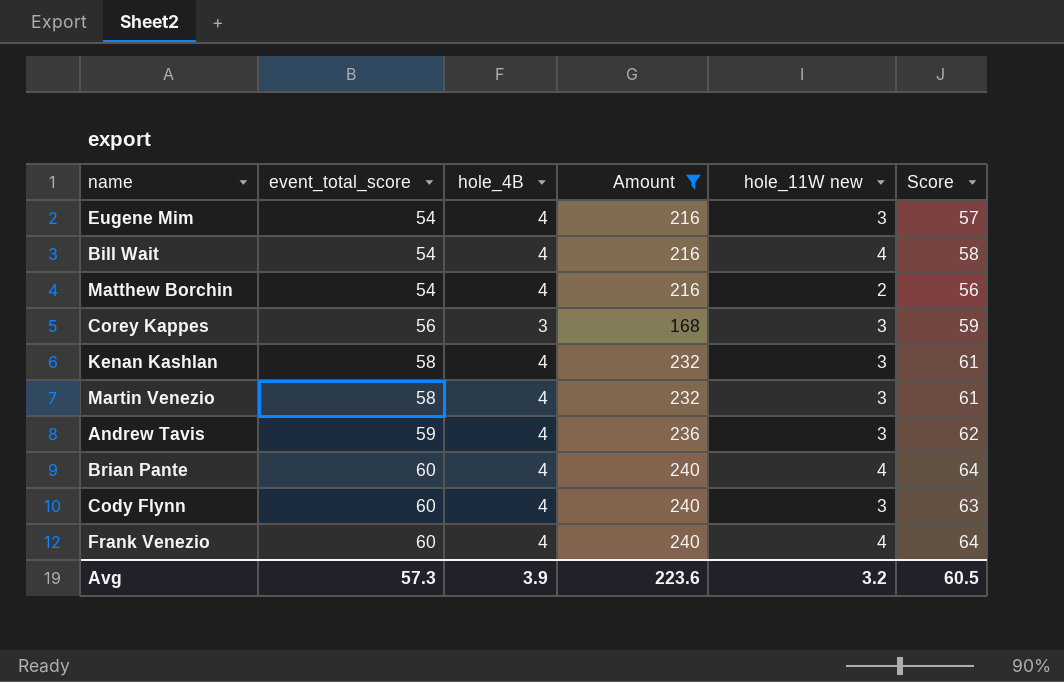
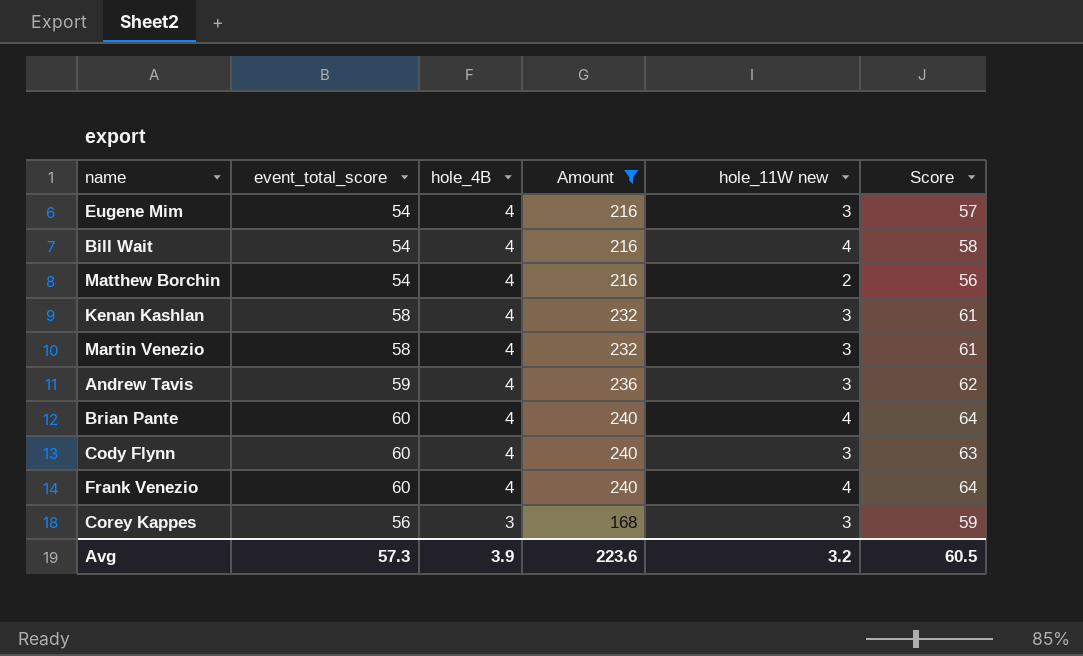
row order: event_total_score ascending -> hole_4B descending

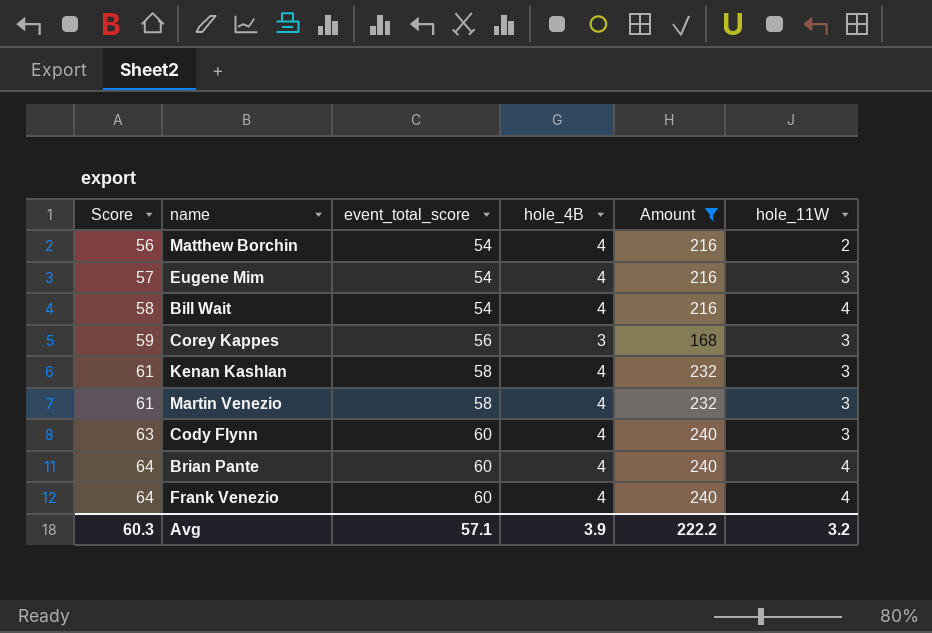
row order: hole_4B descending -> Score ascending
column Score | position: 6 -> 1
column name: hole_11W new -> hole_11W
row Andrew Tavis: 59 | 4 | 236 | 3 | 62 -> none
Avg | Score: 60.5 -> 60.3
Avg | event_total_score: 57.3 -> 57.1
Avg | Amount: 223.6 -> 222.2

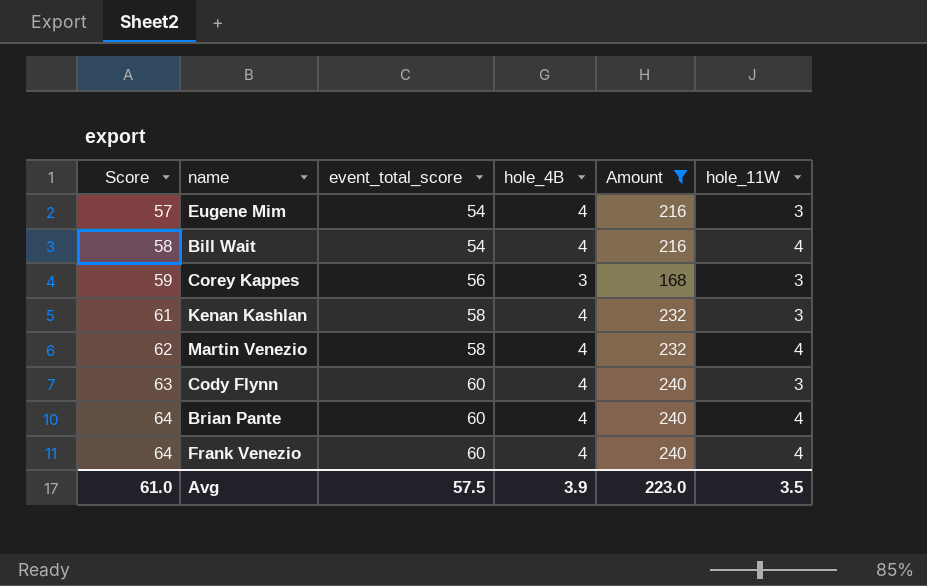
row Matthew Borchin: 56 | 54 | 4 | 216 | 2 -> none
Martin Venezio | Score: 61 -> 62
Martin Venezio | hole_11W: 3 -> 4
Avg | Score: 60.3 -> 61.0
Avg | event_total_score: 57.1 -> 57.5
Avg | Amount: 222.2 -> 223.0
Avg | hole_11W: 3.2 -> 3.5

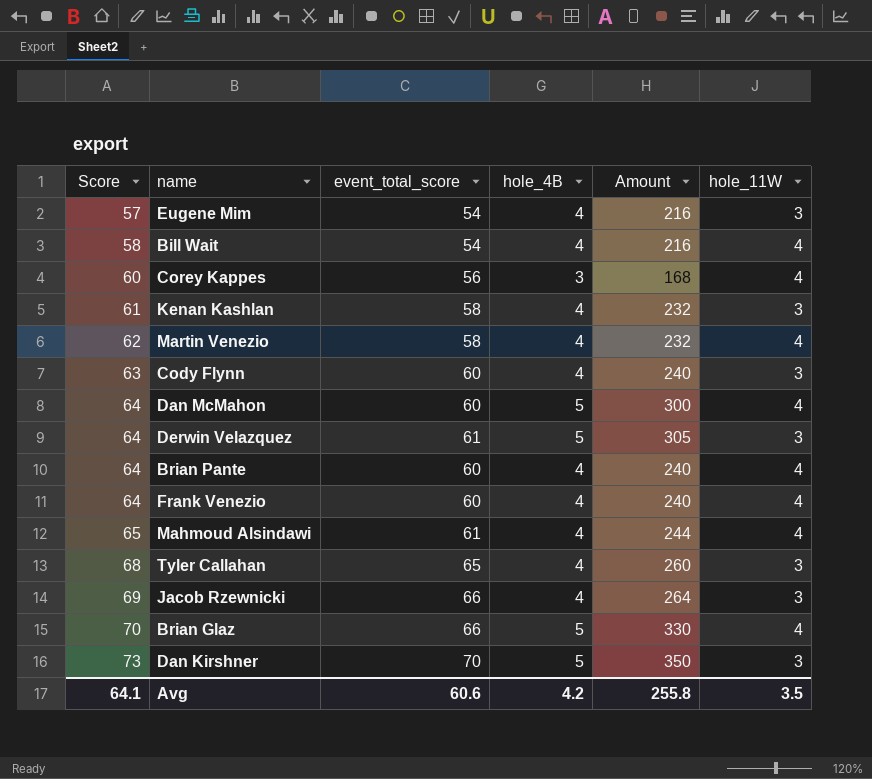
filter: Amount <= 240 -> none
Corey Kappes | Score: 59 -> 60
Corey Kappes | hole_11W: 3 -> 4
Avg | Score: 61.0 -> 64.1
Avg | event_total_score: 57.5 -> 60.6
Avg | hole_4B: 3.9 -> 4.2
Avg | Amount: 223.0 -> 255.8

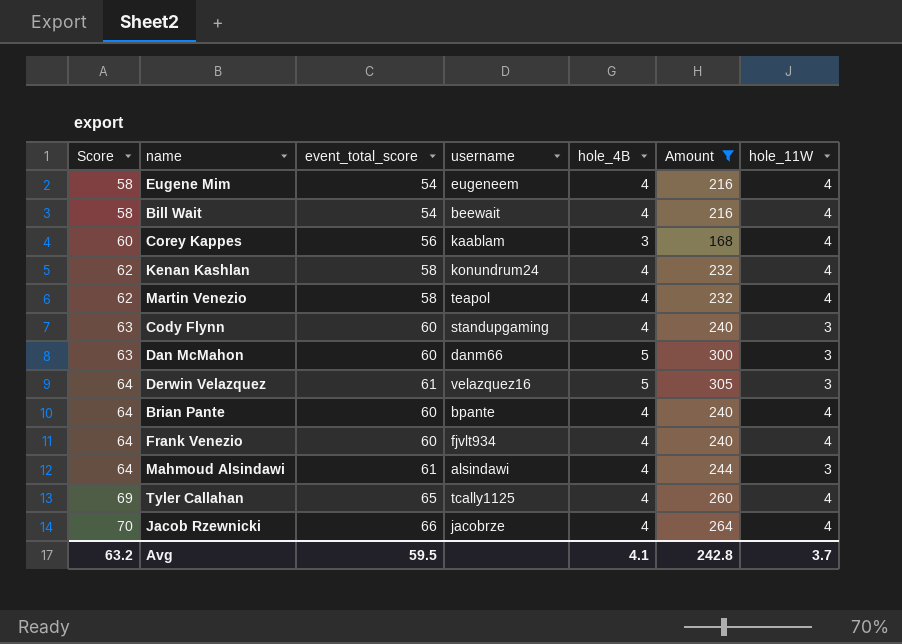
filter: none -> Amount <= 305
column username | position: none -> 4
Eugene Mim | Score: 57 -> 58
Eugene Mim | hole_11W: 3 -> 4
Kenan Kashlan | Score: 61 -> 62
Kenan Kashlan | hole_11W: 3 -> 4
Dan McMahon | Score: 64 -> 63
Dan McMahon | hole_11W: 4 -> 3
Mahmoud Alsindawi | Score: 65 -> 64
Mahmoud Alsindawi | hole_11W: 4 -> 3
Tyler Callahan | Score: 68 -> 69
Tyler Callahan | hole_11W: 3 -> 4
Jacob Rzewnicki | Score: 69 -> 70
Jacob Rzewnicki | hole_11W: 3 -> 4
Avg | Score: 64.1 -> 63.2
Avg | event_total_score: 60.6 -> 59.5
Avg | hole_4B: 4.2 -> 4.1
Avg | Amount: 255.8 -> 242.8
Avg | hole_11W: 3.5 -> 3.7

